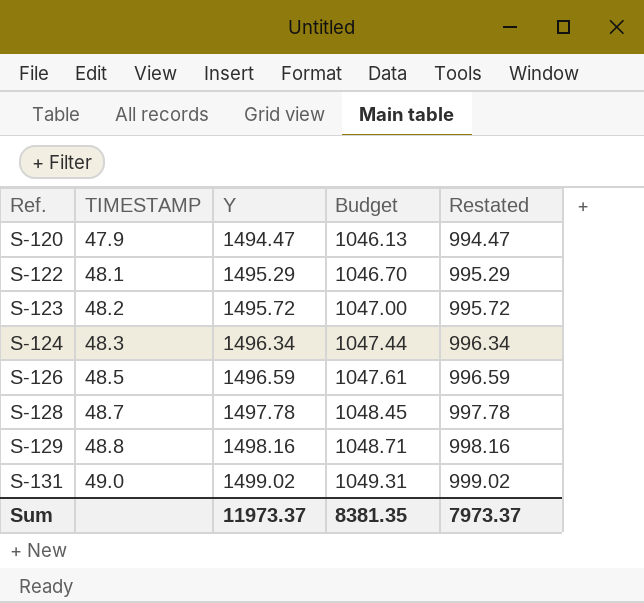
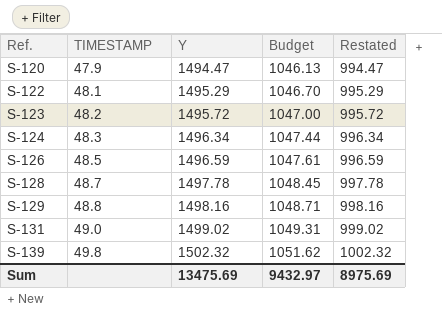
row S-139: none -> 49.8 | 1502.32 | 1051.62 | 1002.32
Sum | Y: 11973.37 -> 13475.69
Sum | Budget: 8381.35 -> 9432.97
Sum | Restated: 7973.37 -> 8975.69

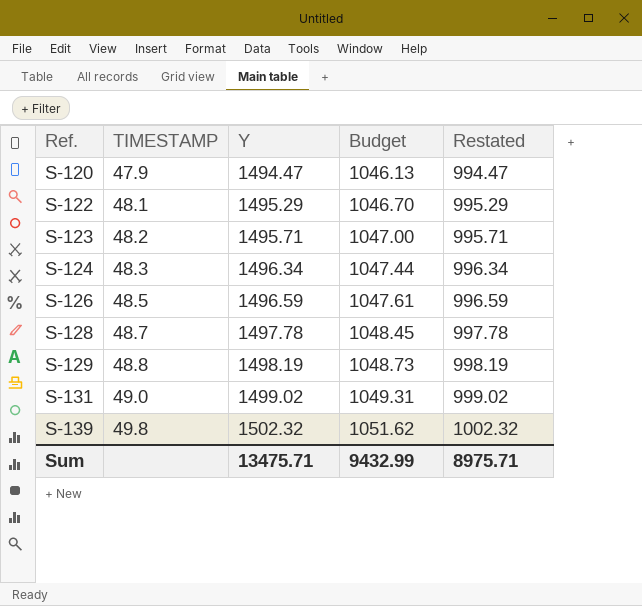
S-123 | Y: 1495.72 -> 1495.71
S-123 | Restated: 995.72 -> 995.71
S-129 | Y: 1498.16 -> 1498.19
S-129 | Budget: 1048.71 -> 1048.73
S-129 | Restated: 998.16 -> 998.19
Sum | Y: 13475.69 -> 13475.71
Sum | Budget: 9432.97 -> 9432.99
Sum | Restated: 8975.69 -> 8975.71

